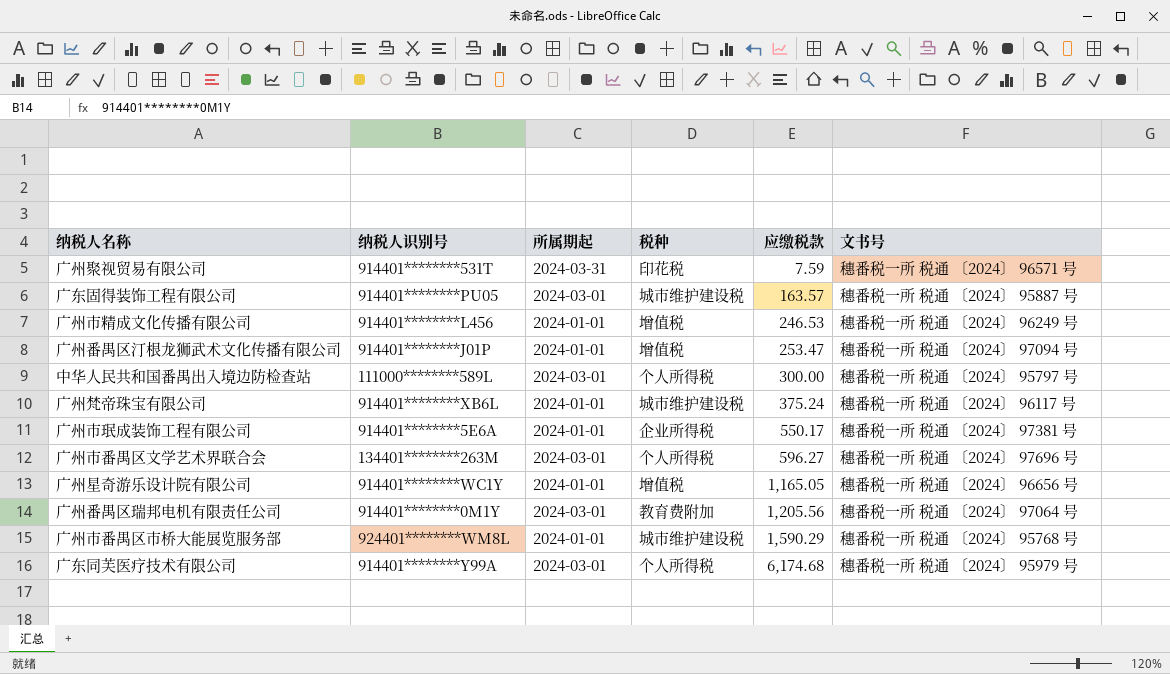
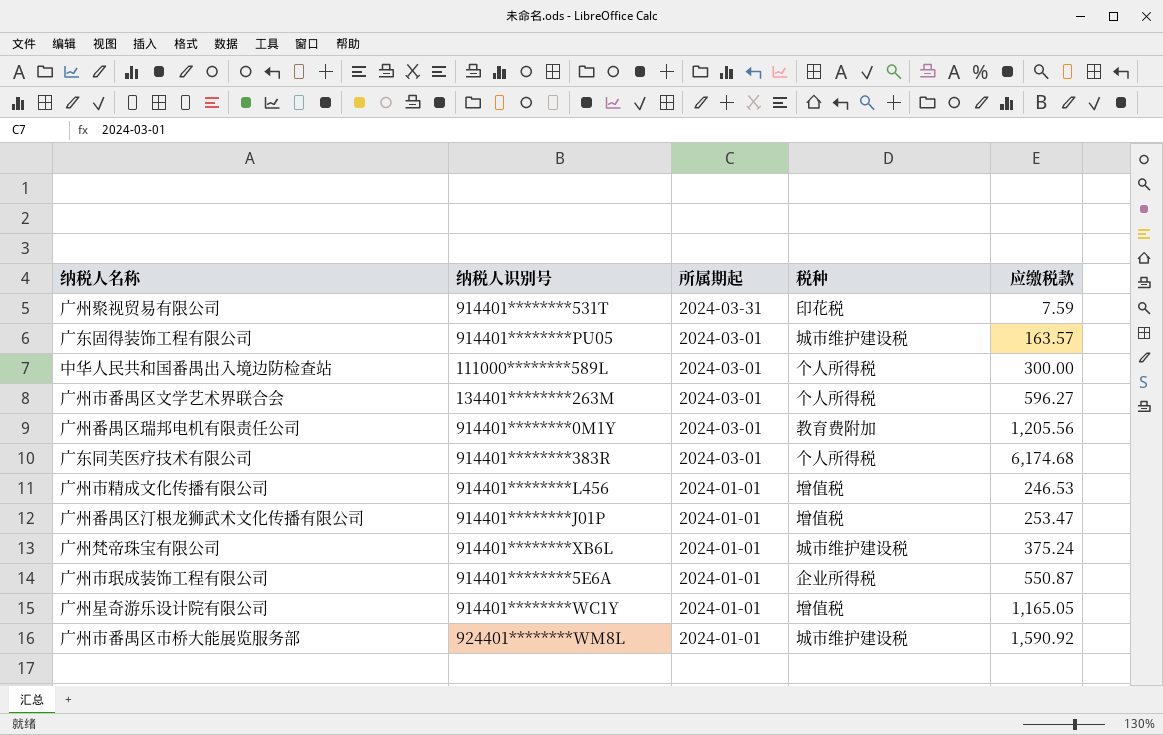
row order: 应缴税款 ascending -> 所属期起 descending
column 文书号 | position: 6 -> none
广东同芙医疗技术有限公司 | 纳税人识别号: 914401********Y99A -> 914401********383R
广州市珉成装饰工程有限公司 | 应缴税款: 550.17 -> 550.87
广州市番禺区市桥大能展览服务部 | 应缴税款: 1,590.29 -> 1,590.92

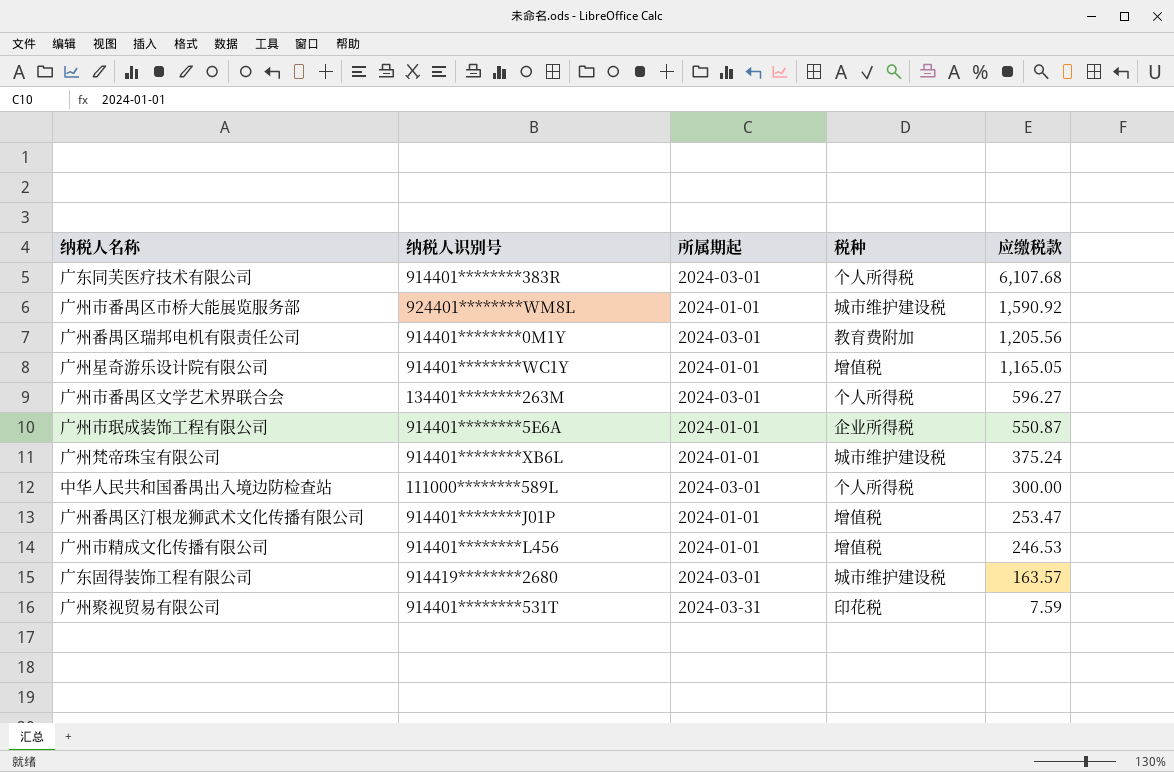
row order: 所属期起 descending -> 应缴税款 descending
广东同芙医疗技术有限公司 | 应缴税款: 6,174.68 -> 6,107.68
广东固得装饰工程有限公司 | 纳税人识别号: 914401********PU05 -> 914419********2680

